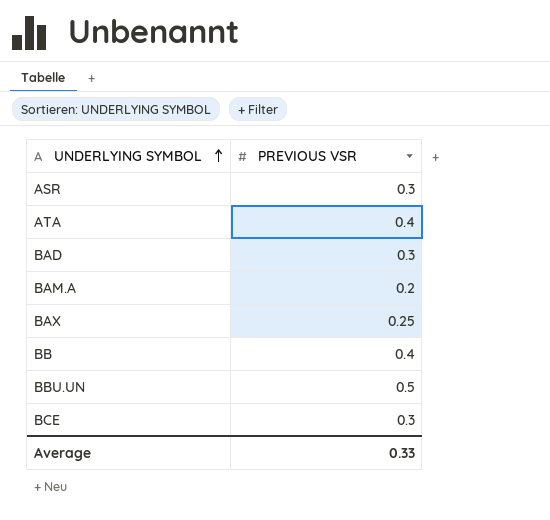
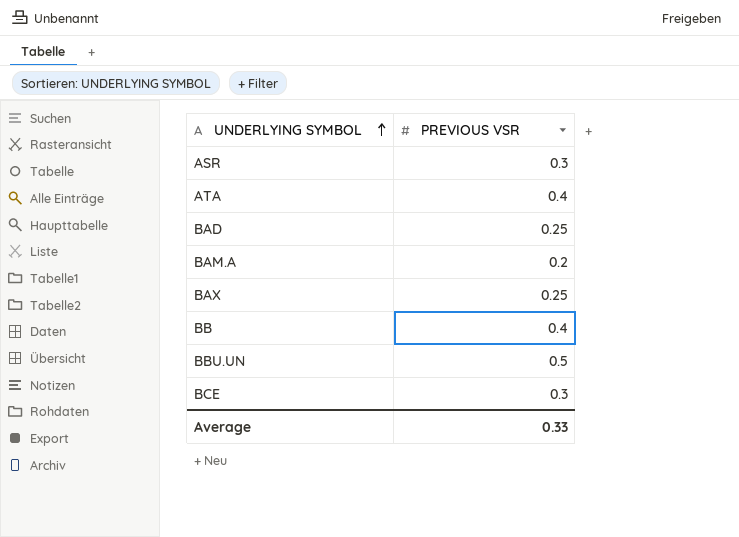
BAD | PREVIOUS VSR: 0.3 -> 0.25

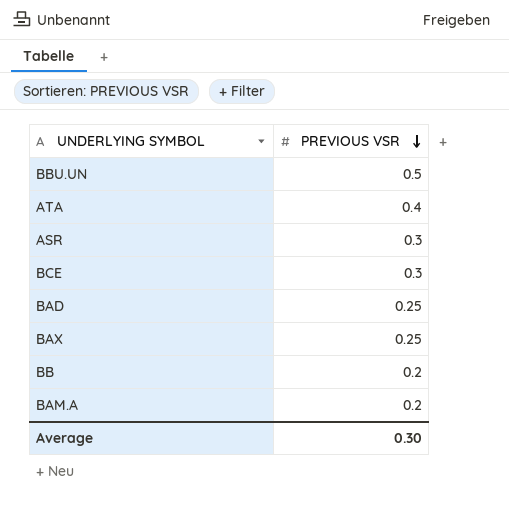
row order: UNDERLYING SYMBOL ascending -> PREVIOUS VSR descending
BB | PREVIOUS VSR: 0.4 -> 0.2
Average | PREVIOUS VSR: 0.33 -> 0.30

